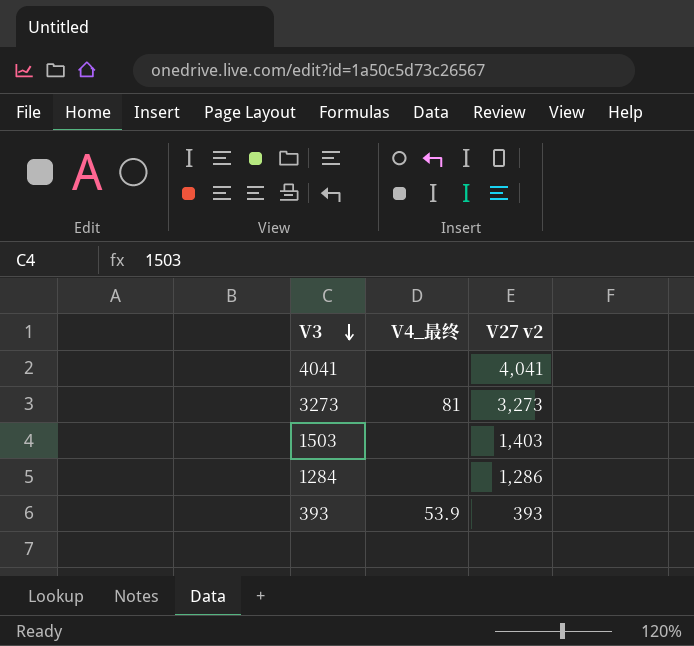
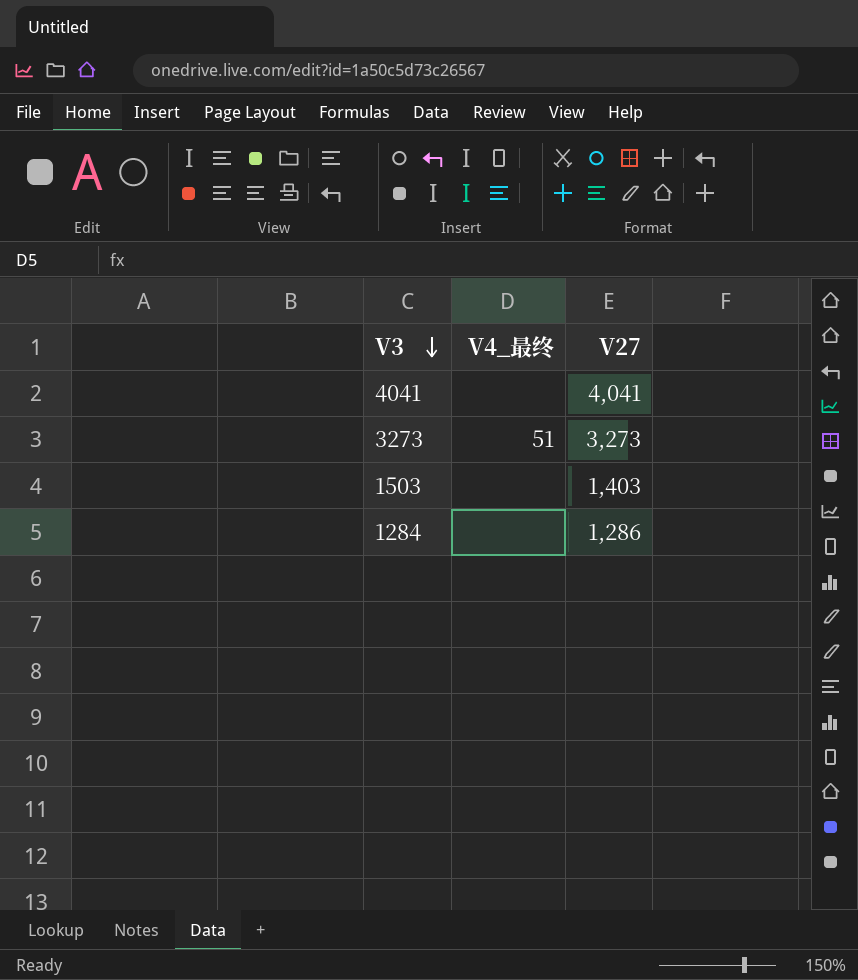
column name: V27 v2 -> V27
row 393: 53.9 | 393 -> none
3273 | V4_最终: 81 -> 51

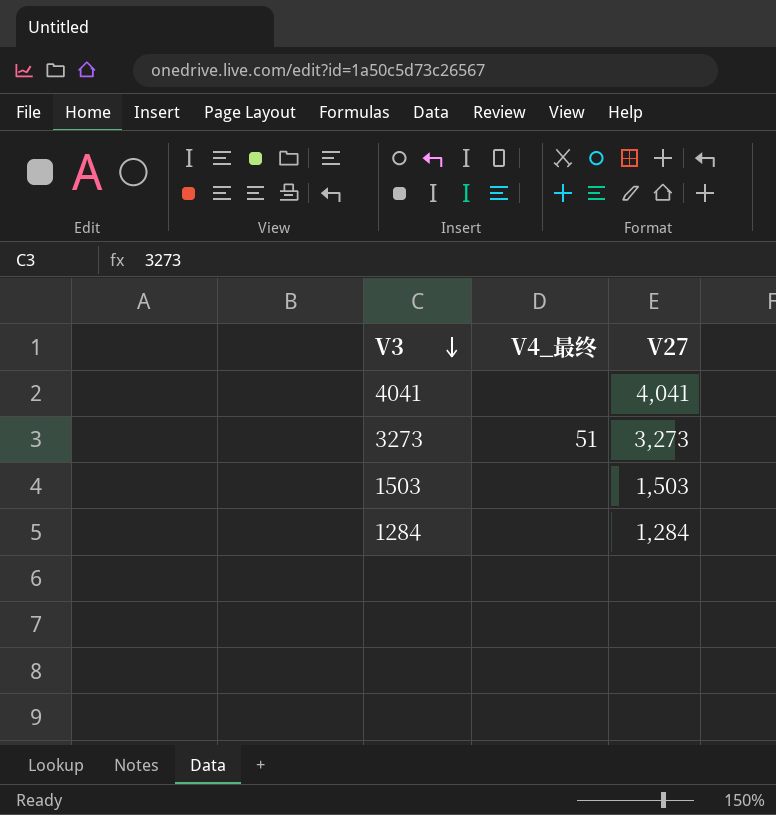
1503 | V27: 1,403 -> 1,503
1284 | V27: 1,286 -> 1,284

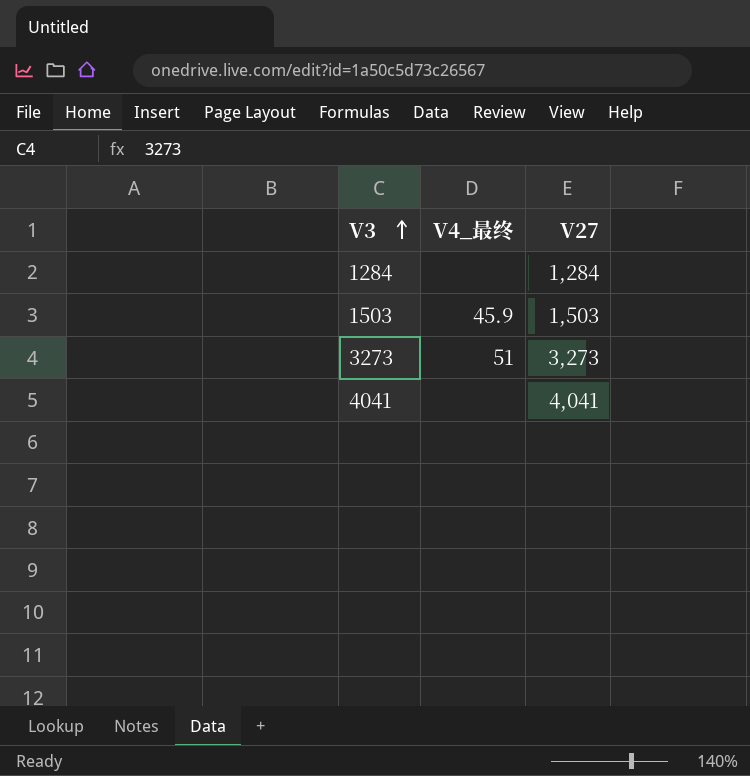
row order: V3 descending -> V3 ascending
1503 | V4_最终: none -> 45.9

